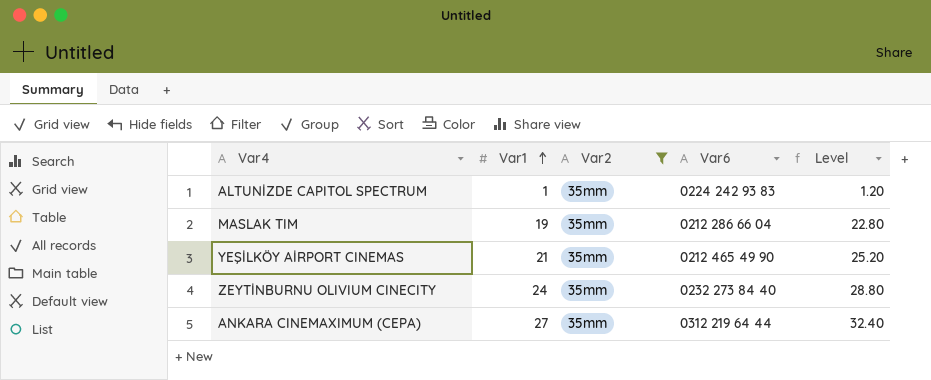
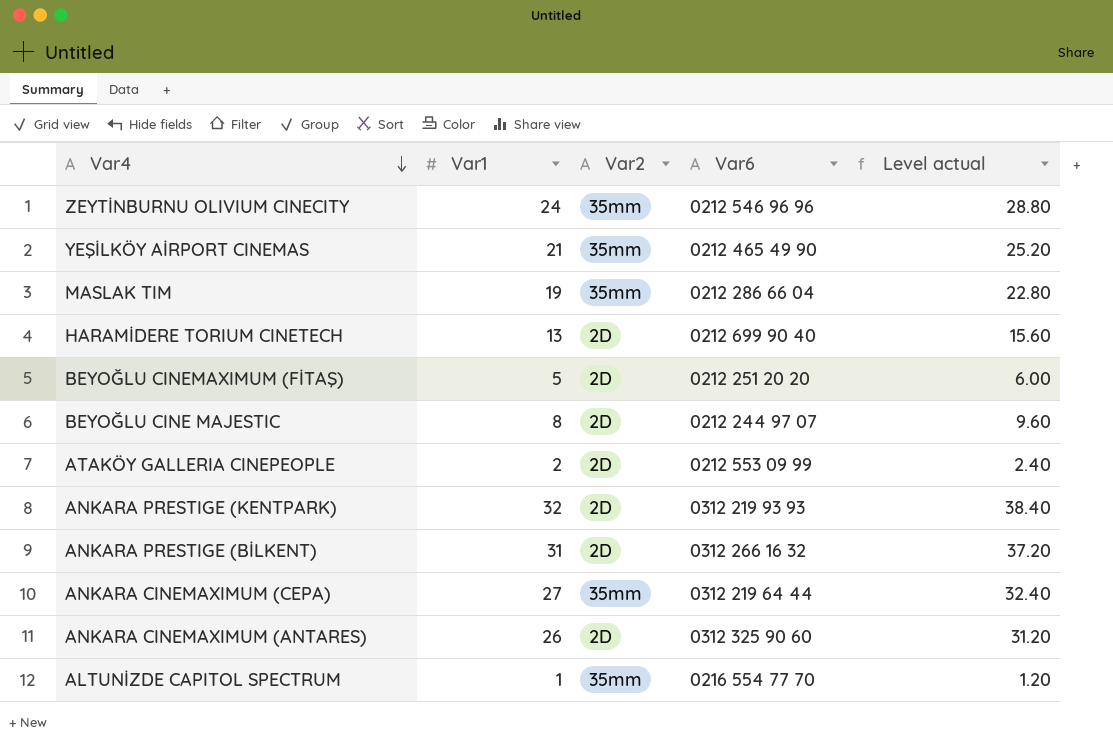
filter: Var2 = 35mm -> none
row order: Var1 ascending -> Var4 descending
column name: Level -> Level actual
ZEYTİNBURNU OLIVIUM CINECITY | Var6: 0232 273 84 40 -> 0212 546 96 96
ALTUNİZDE CAPITOL SPECTRUM | Var6: 0224 242 93 83 -> 0216 554 77 70

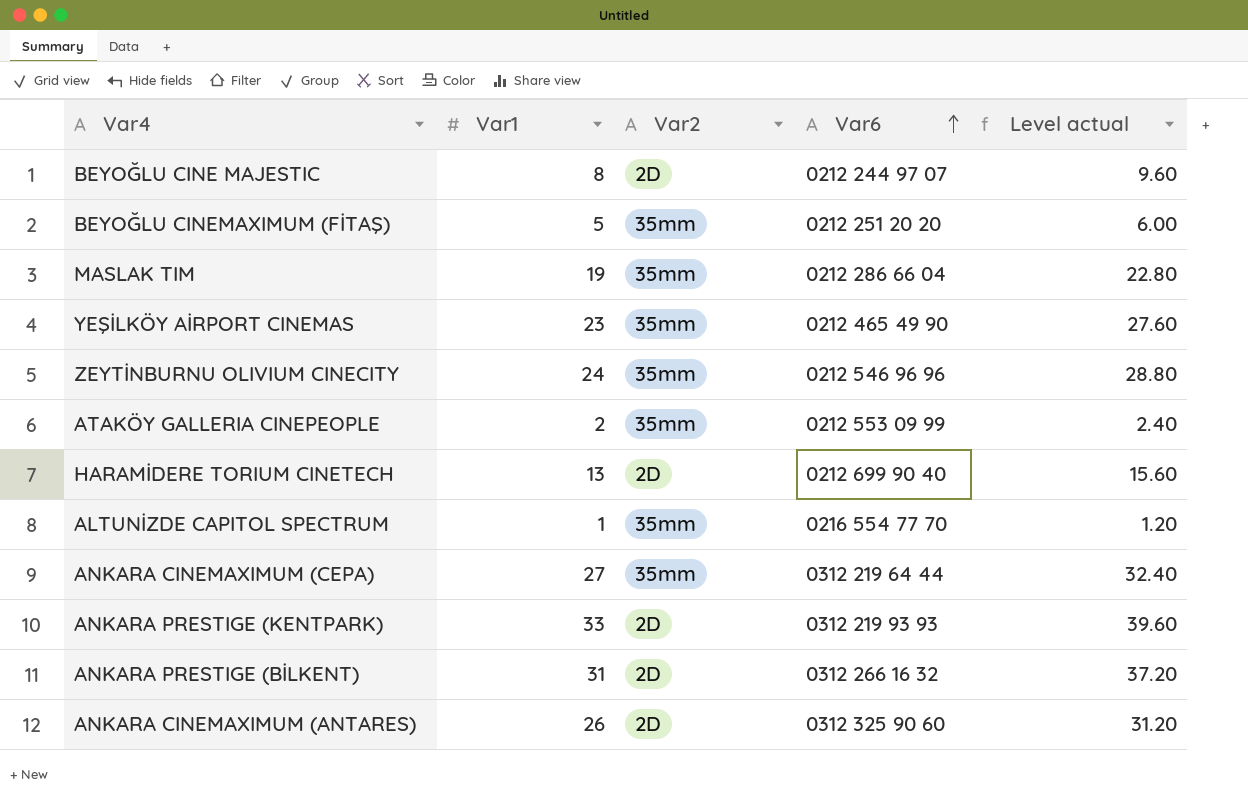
row order: Var4 descending -> Var6 ascending
BEYOĞLU CINEMAXIMUM (FİTAŞ) | Var2: 2D -> 35mm
YEŞİLKÖY AİRPORT CINEMAS | Var1: 21 -> 23
YEŞİLKÖY AİRPORT CINEMAS | Level actual: 25.20 -> 27.60
ATAKÖY GALLERIA CINEPEOPLE | Var2: 2D -> 35mm
ANKARA PRESTIGE (KENTPARK) | Var1: 32 -> 33
ANKARA PRESTIGE (KENTPARK) | Level actual: 38.40 -> 39.60

